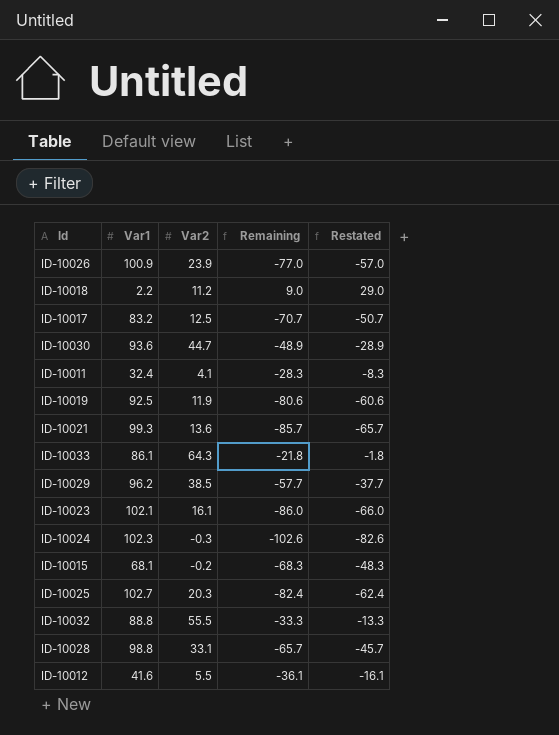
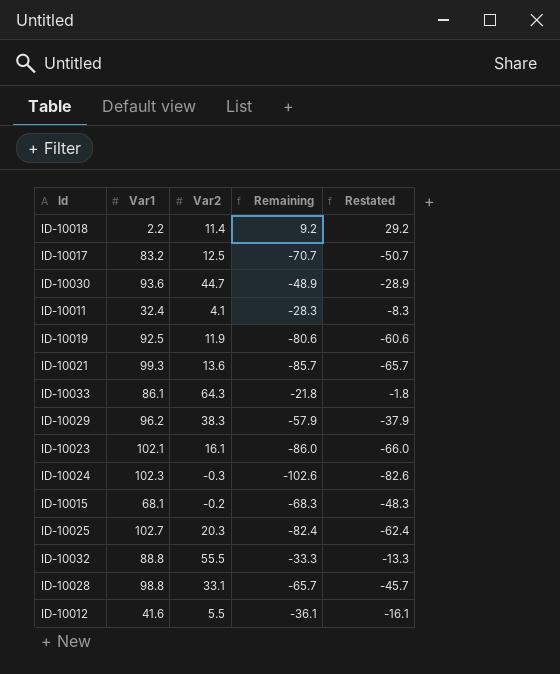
row ID-10026: 100.9 | 23.9 | -77.0 | -57.0 -> none
ID-10018 | Var2: 11.2 -> 11.4
ID-10018 | Remaining: 9.0 -> 9.2
ID-10018 | Restated: 29.0 -> 29.2
ID-10029 | Var2: 38.5 -> 38.3
ID-10029 | Remaining: -57.7 -> -57.9
ID-10029 | Restated: -37.7 -> -37.9

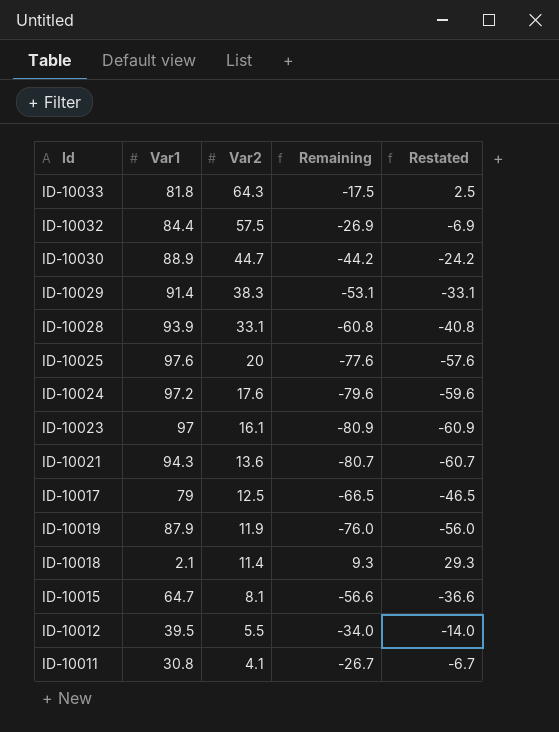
row order: none -> Var2 descending
ID-10033 | Var1: 86.1 -> 81.8
ID-10033 | Remaining: -21.8 -> -17.5
ID-10033 | Restated: -1.8 -> 2.5
ID-10032 | Var1: 88.8 -> 84.4
ID-10032 | Var2: 55.5 -> 57.5
ID-10032 | Remaining: -33.3 -> -26.9
ID-10032 | Restated: -13.3 -> -6.9
ID-10030 | Var1: 93.6 -> 88.9
ID-10030 | Remaining: -48.9 -> -44.2
ID-10030 | Restated: -28.9 -> -24.2
ID-10029 | Var1: 96.2 -> 91.4
ID-10029 | Remaining: -57.9 -> -53.1
ID-10029 | Restated: -37.9 -> -33.1
ID-10028 | Var1: 98.8 -> 93.9
ID-10028 | Remaining: -65.7 -> -60.8
ID-10028 | Restated: -45.7 -> -40.8
ID-10025 | Var1: 102.7 -> 97.6
ID-10025 | Var2: 20.3 -> 20
ID-10025 | Remaining: -82.4 -> -77.6
ID-10025 | Restated: -62.4 -> -57.6
ID-10024 | Var1: 102.3 -> 97.2
ID-10024 | Var2: -0.3 -> 17.6
ID-10024 | Remaining: -102.6 -> -79.6
ID-10024 | Restated: -82.6 -> -59.6
ID-10023 | Var1: 102.1 -> 97
ID-10023 | Remaining: -86.0 -> -80.9
ID-10023 | Restated: -66.0 -> -60.9
ID-10021 | Var1: 99.3 -> 94.3
ID-10021 | Remaining: -85.7 -> -80.7
ID-10021 | Restated: -65.7 -> -60.7
ID-10017 | Var1: 83.2 -> 79
ID-10017 | Remaining: -70.7 -> -66.5
ID-10017 | Restated: -50.7 -> -46.5
ID-10019 | Var1: 92.5 -> 87.9
ID-10019 | Remaining: -80.6 -> -76.0
ID-10019 | Restated: -60.6 -> -56.0
ID-10018 | Var1: 2.2 -> 2.1
ID-10018 | Remaining: 9.2 -> 9.3
ID-10018 | Restated: 29.2 -> 29.3
ID-10015 | Var1: 68.1 -> 64.7
ID-10015 | Var2: -0.2 -> 8.1
ID-10015 | Remaining: -68.3 -> -56.6
ID-10015 | Restated: -48.3 -> -36.6
ID-10012 | Var1: 41.6 -> 39.5
ID-10012 | Remaining: -36.1 -> -34.0
ID-10012 | Restated: -16.1 -> -14.0
ID-10011 | Var1: 32.4 -> 30.8
ID-10011 | Remaining: -28.3 -> -26.7
ID-10011 | Restated: -8.3 -> -6.7

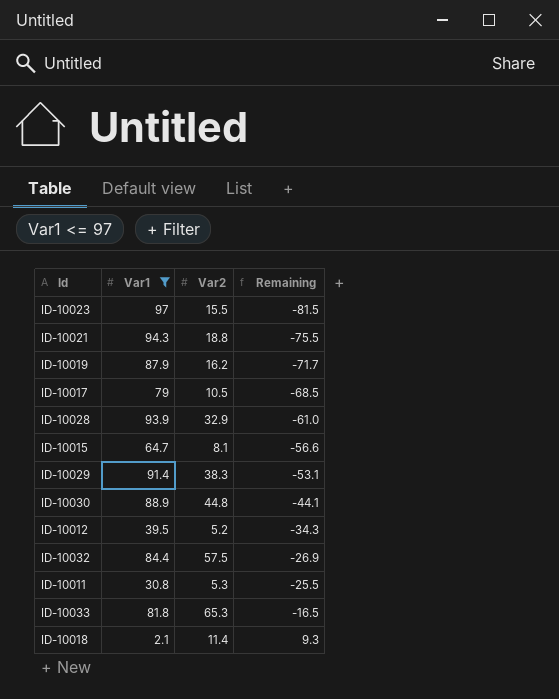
filter: none -> Var1 <= 97
row order: Var2 descending -> Remaining ascending
column Restated | formula: [Remaining] + 20 -> none
ID-10023 | Var2: 16.1 -> 15.5
ID-10023 | Remaining: -80.9 -> -81.5
ID-10021 | Var2: 13.6 -> 18.8
ID-10021 | Remaining: -80.7 -> -75.5
ID-10019 | Var2: 11.9 -> 16.2
ID-10019 | Remaining: -76.0 -> -71.7
ID-10017 | Var2: 12.5 -> 10.5
ID-10017 | Remaining: -66.5 -> -68.5
ID-10028 | Var2: 33.1 -> 32.9
ID-10028 | Remaining: -60.8 -> -61.0
ID-10030 | Var2: 44.7 -> 44.8
ID-10030 | Remaining: -44.2 -> -44.1
ID-10012 | Var2: 5.5 -> 5.2
ID-10012 | Remaining: -34.0 -> -34.3
ID-10011 | Var2: 4.1 -> 5.3
ID-10011 | Remaining: -26.7 -> -25.5
ID-10033 | Var2: 64.3 -> 65.3
ID-10033 | Remaining: -17.5 -> -16.5

